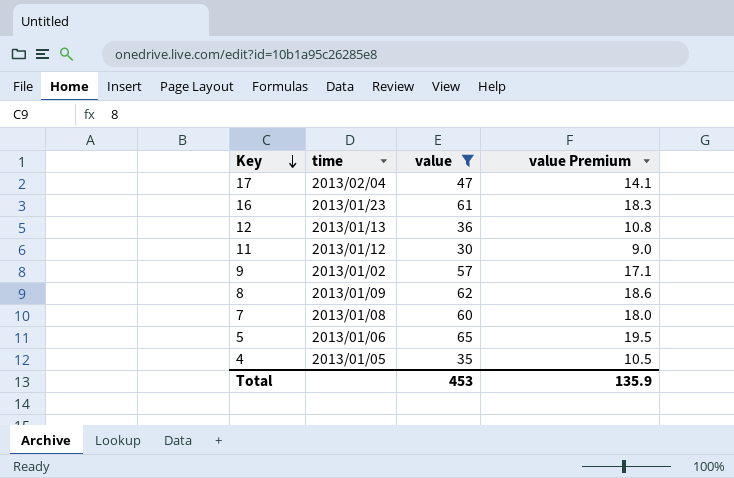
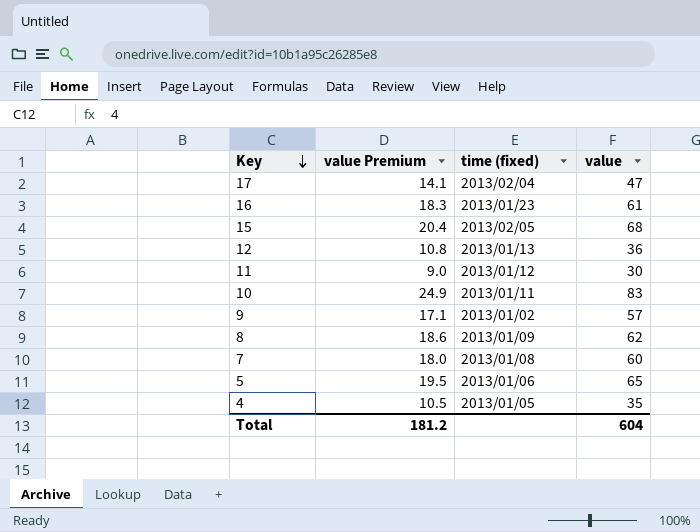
filter: value <= 65 -> none
column value Premium | position: 4 -> 2
column name: time -> time (fixed)
Total | value Premium: 135.9 -> 181.2
Total | value: 453 -> 604

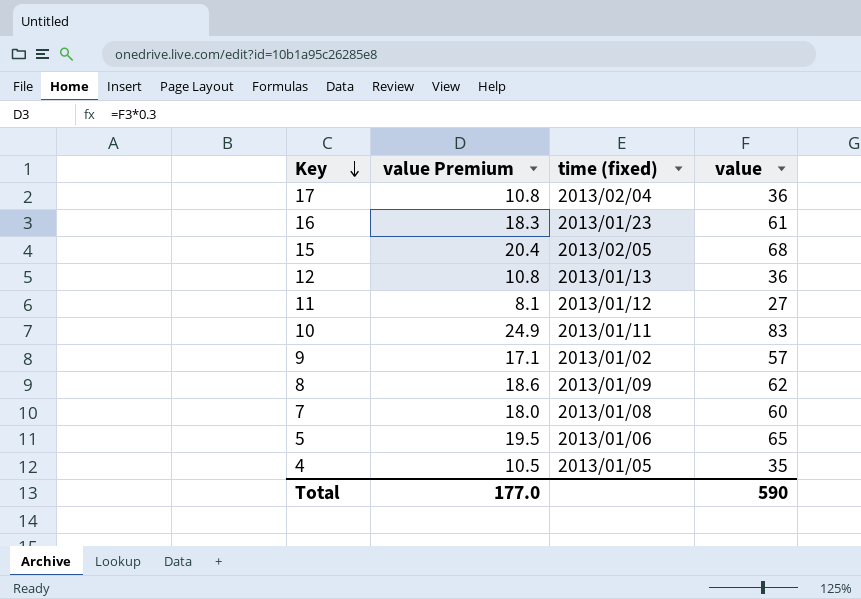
17 | value Premium: 14.1 -> 10.8
17 | value: 47 -> 36
11 | value Premium: 9.0 -> 8.1
11 | value: 30 -> 27
Total | value Premium: 181.2 -> 177.0
Total | value: 604 -> 590

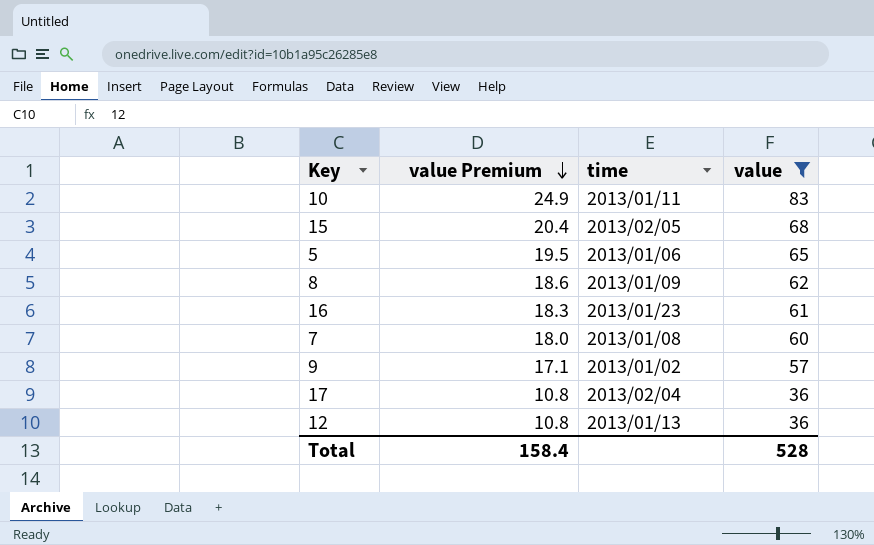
filter: none -> value >= 36
row order: Key descending -> value Premium descending
column name: time (fixed) -> time
Total | value Premium: 177.0 -> 158.4
Total | value: 590 -> 528

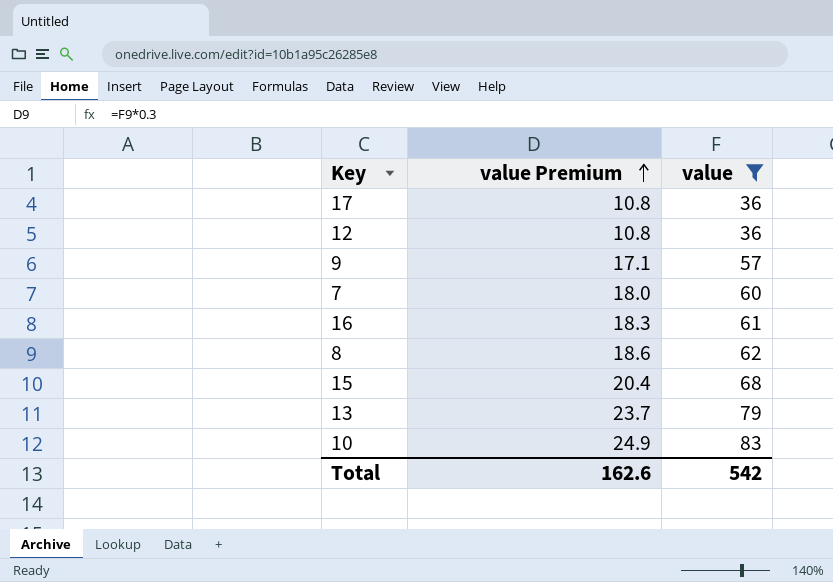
row order: value Premium descending -> value Premium ascending
column time | position: 3 -> none
row 5: 19.5 | 2013/01/06 | 65 -> none
row 13: none -> 23.7 | 79
Total | value Premium: 158.4 -> 162.6
Total | value: 528 -> 542

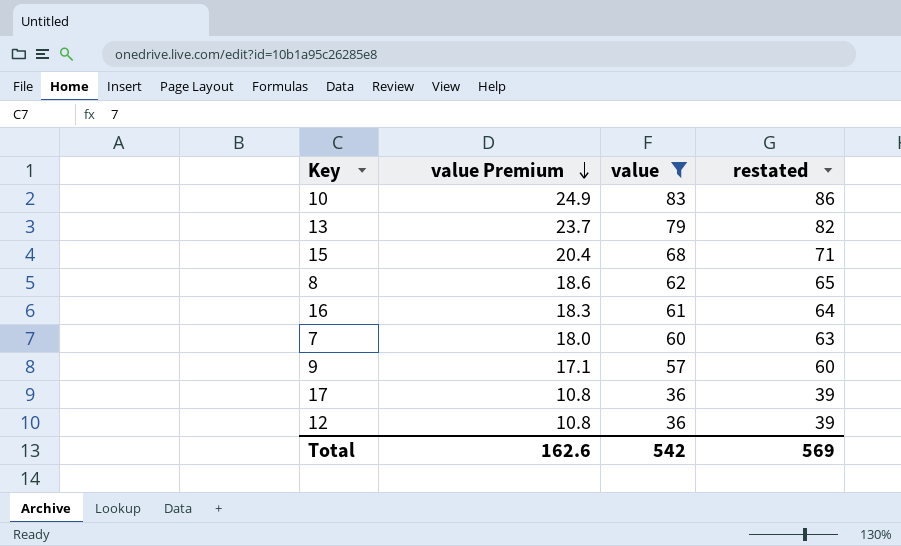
row order: value Premium ascending -> value Premium descending
column restated | formula: none -> [value] + 3

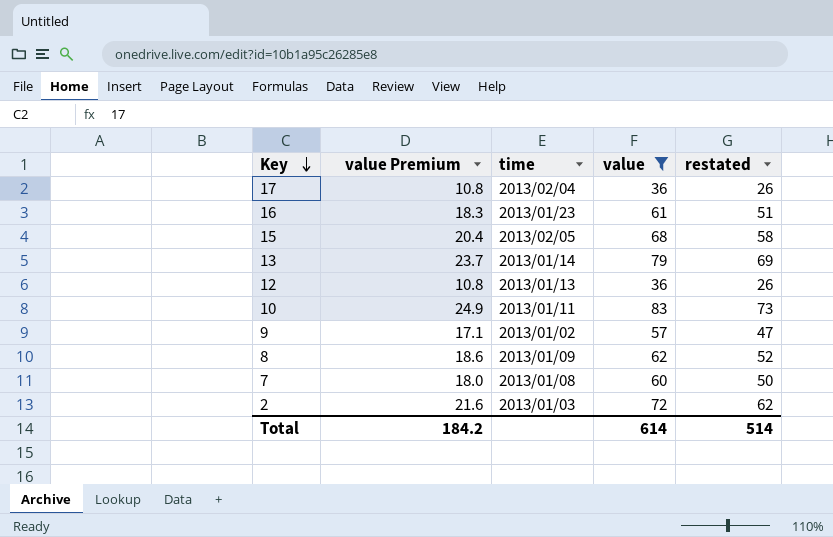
row order: value Premium descending -> Key descending
column time | position: none -> 3
column restated | formula: [value] + 3 -> [value] - 10
row 2: none -> 21.6 | 2013/01/03 | 72 | 62
Total | value Premium: 162.6 -> 184.2
Total | value: 542 -> 614
Total | restated: 569 -> 514

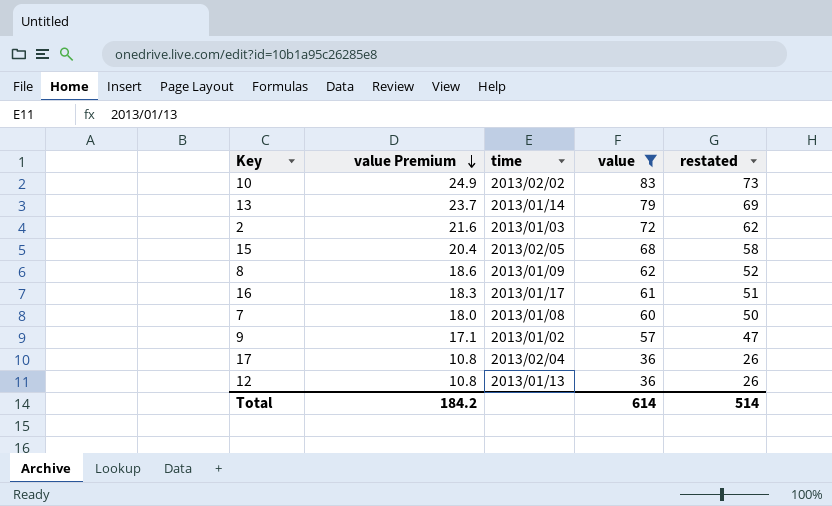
row order: Key descending -> value Premium descending
10 | time: 2013/01/11 -> 2013/02/02
16 | time: 2013/01/23 -> 2013/01/17

